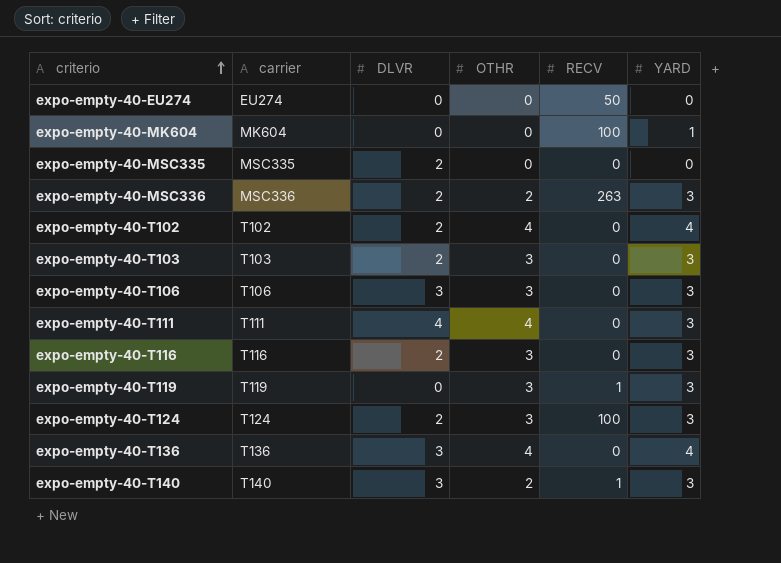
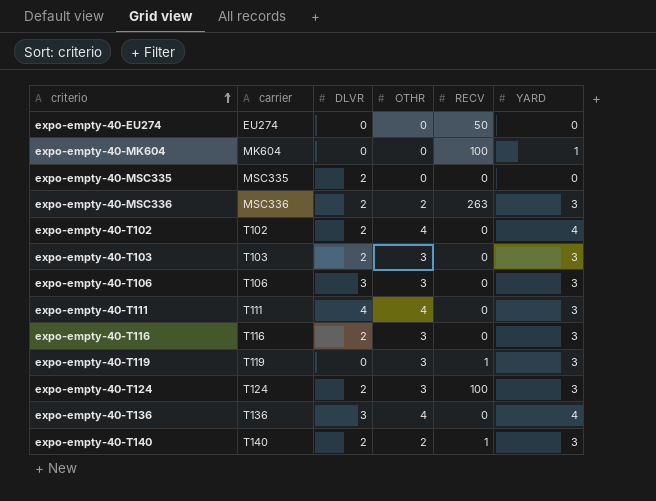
expo-empty-40-T140 | DLVR: 3 -> 2

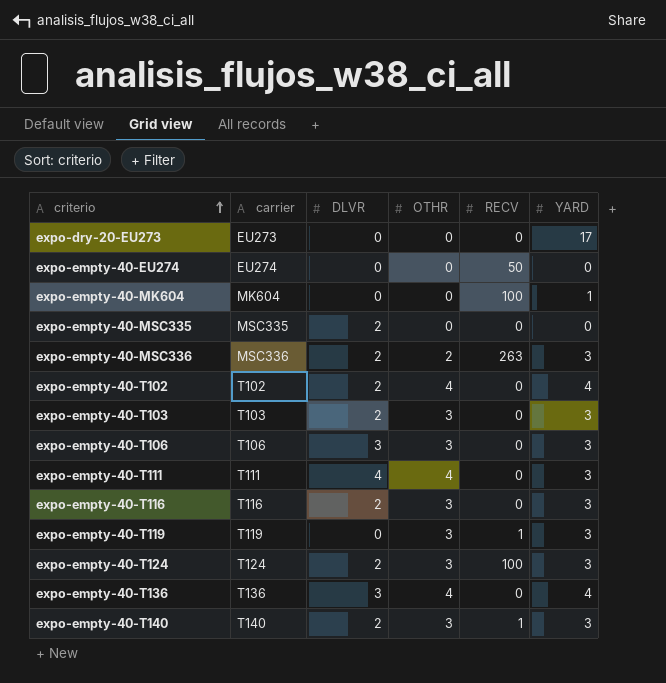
row expo-dry-20-EU273: none -> EU273 | 0 | 0 | 0 | 17
expo-empty-40-T140 | OTHR: 2 -> 3

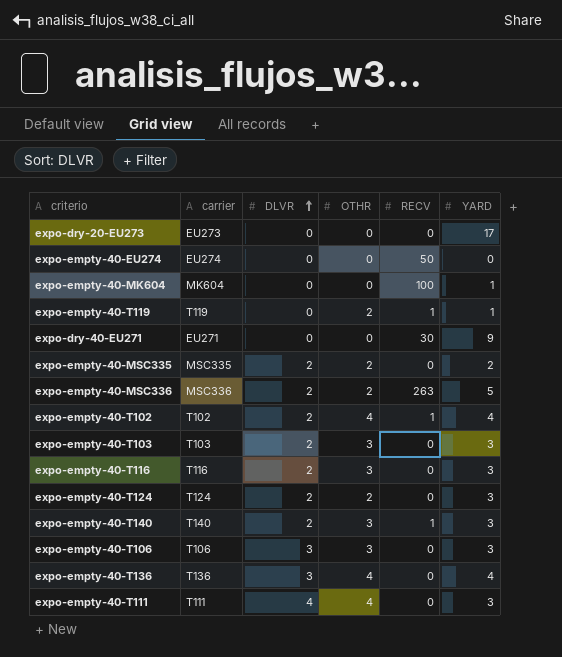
row order: criterio ascending -> DLVR ascending
expo-empty-40-T119 | OTHR: 3 -> 2
expo-empty-40-T119 | YARD: 3 -> 1
row expo-dry-40-EU271: none -> EU271 | 0 | 0 | 30 | 9
expo-empty-40-MSC335 | OTHR: 0 -> 2
expo-empty-40-MSC335 | YARD: 0 -> 2
expo-empty-40-MSC336 | YARD: 3 -> 5
expo-empty-40-T102 | RECV: 0 -> 1
expo-empty-40-T124 | OTHR: 3 -> 2
expo-empty-40-T124 | RECV: 100 -> 0

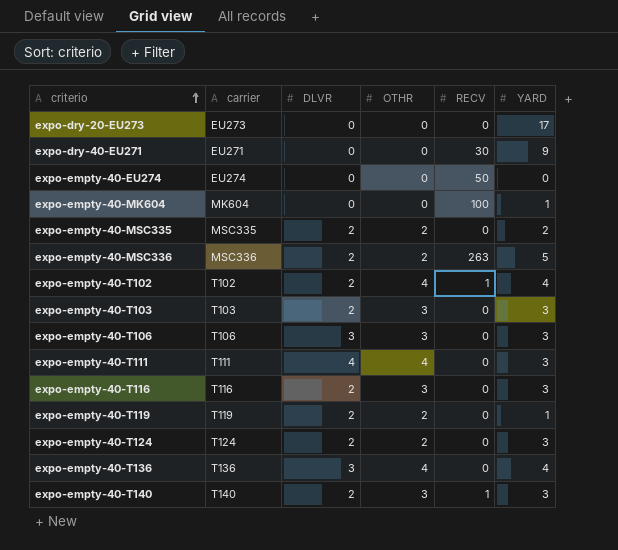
row order: DLVR ascending -> criterio ascending
expo-empty-40-T119 | DLVR: 0 -> 2
expo-empty-40-T119 | RECV: 1 -> 0

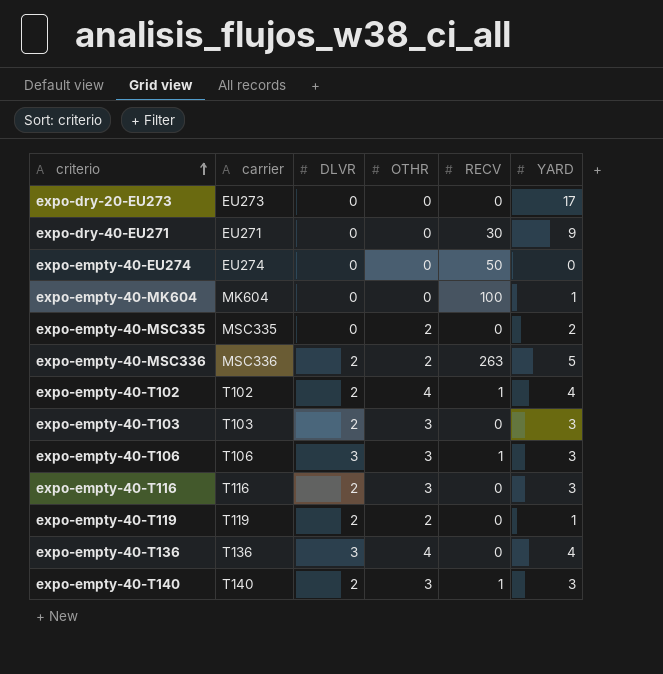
row expo-empty-40-T111: T111 | 4 | 4 | 0 | 3 -> none
row expo-empty-40-T124: T124 | 2 | 2 | 0 | 3 -> none
expo-empty-40-MSC335 | DLVR: 2 -> 0
expo-empty-40-T106 | RECV: 0 -> 1

